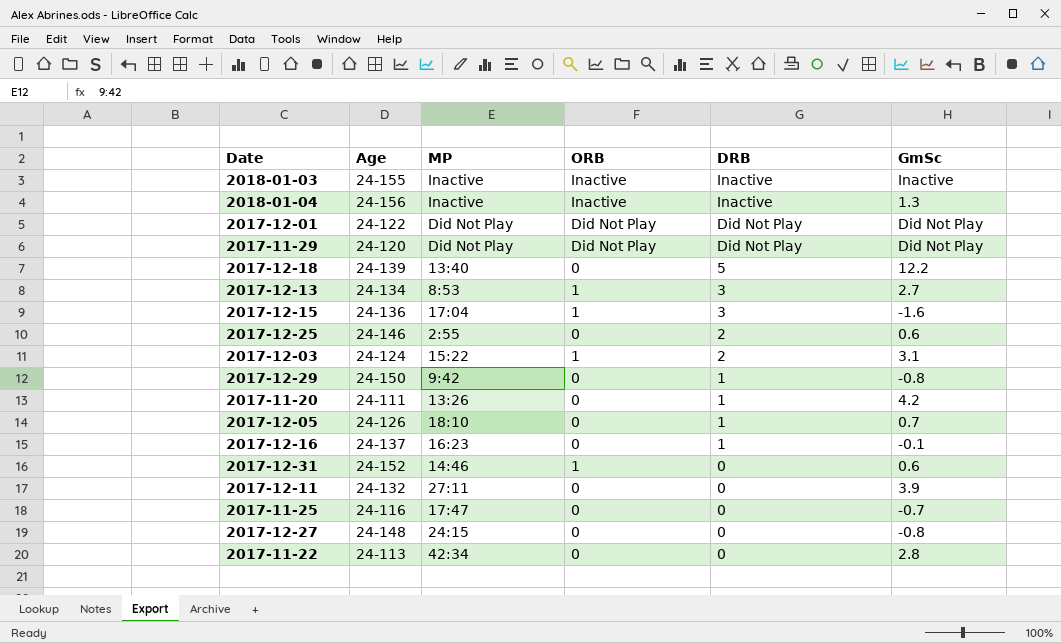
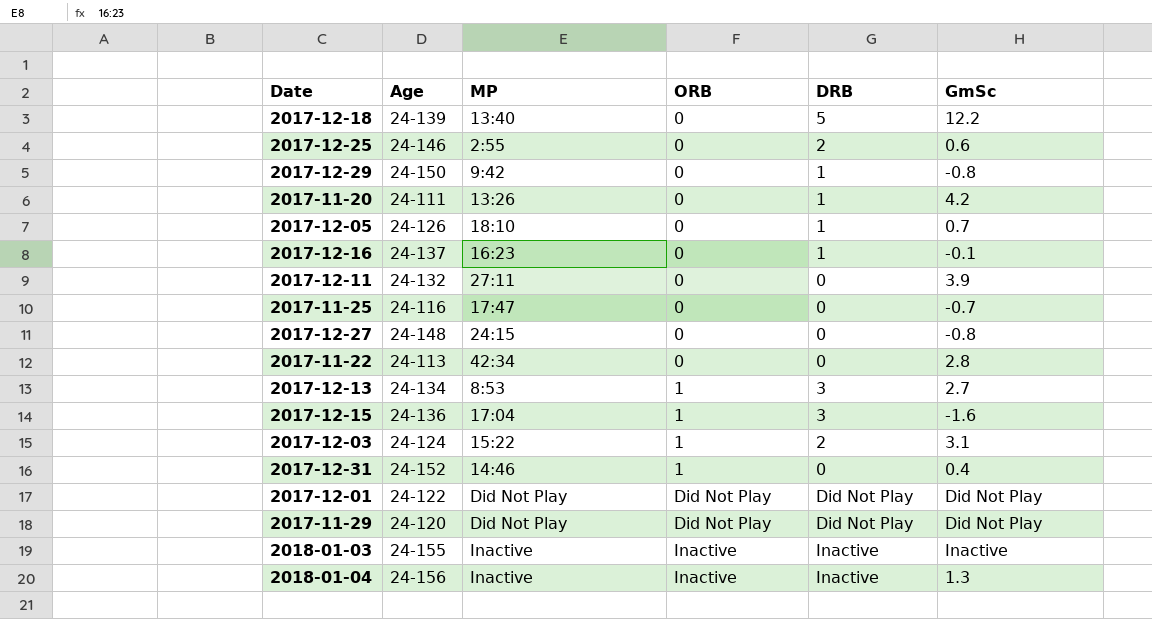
row order: DRB descending -> ORB ascending
2017-12-31 | GmSc: 0.6 -> 0.4

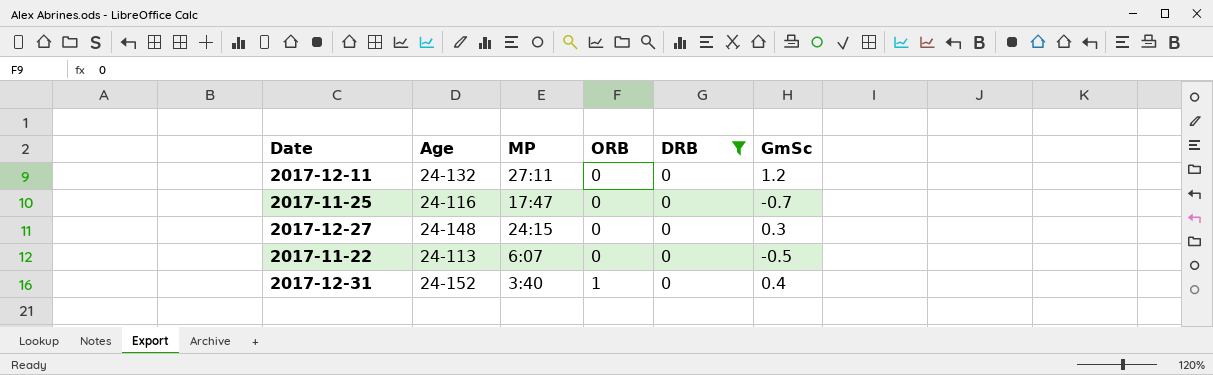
filter: none -> DRB = 0
2017-12-11 | GmSc: 3.9 -> 1.2
2017-12-27 | GmSc: -0.8 -> 0.3
2017-11-22 | MP: 42:34 -> 6:07
2017-11-22 | GmSc: 2.8 -> -0.5
2017-12-31 | MP: 14:46 -> 3:40

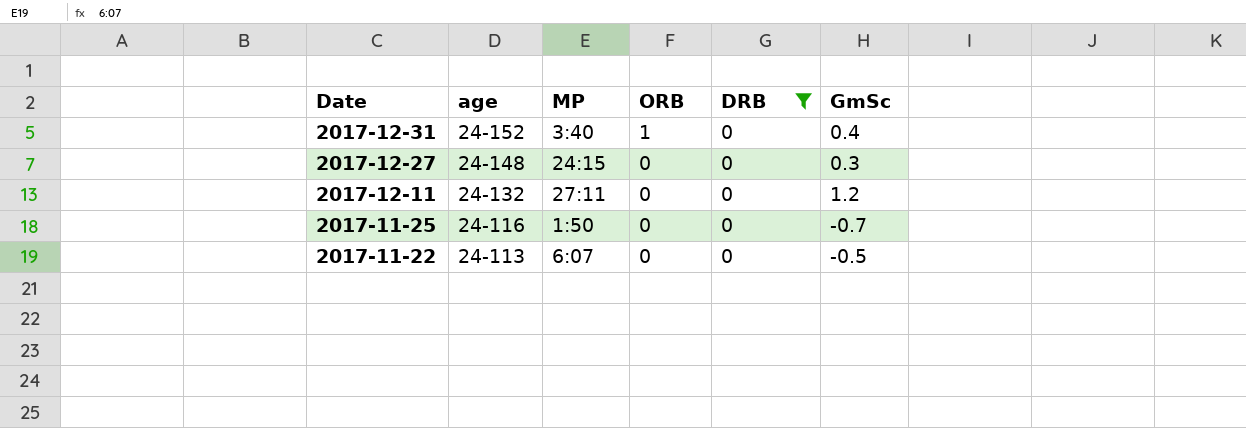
row order: ORB ascending -> Date descending
column name: Age -> age
2017-11-25 | MP: 17:47 -> 1:50

